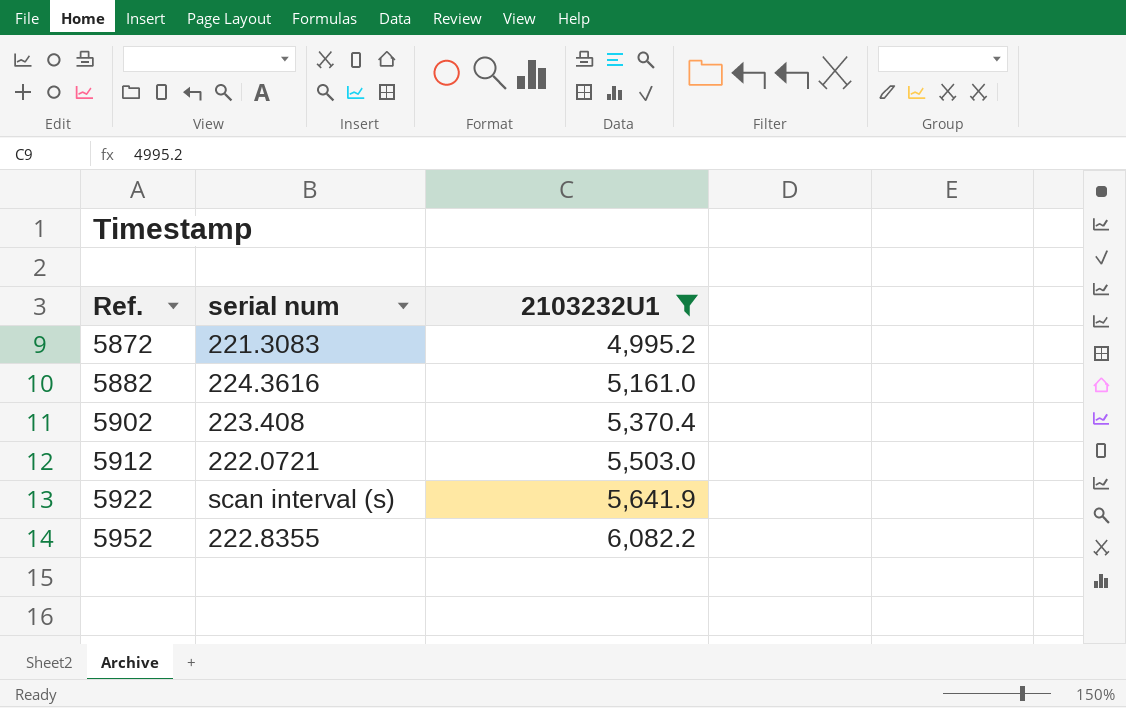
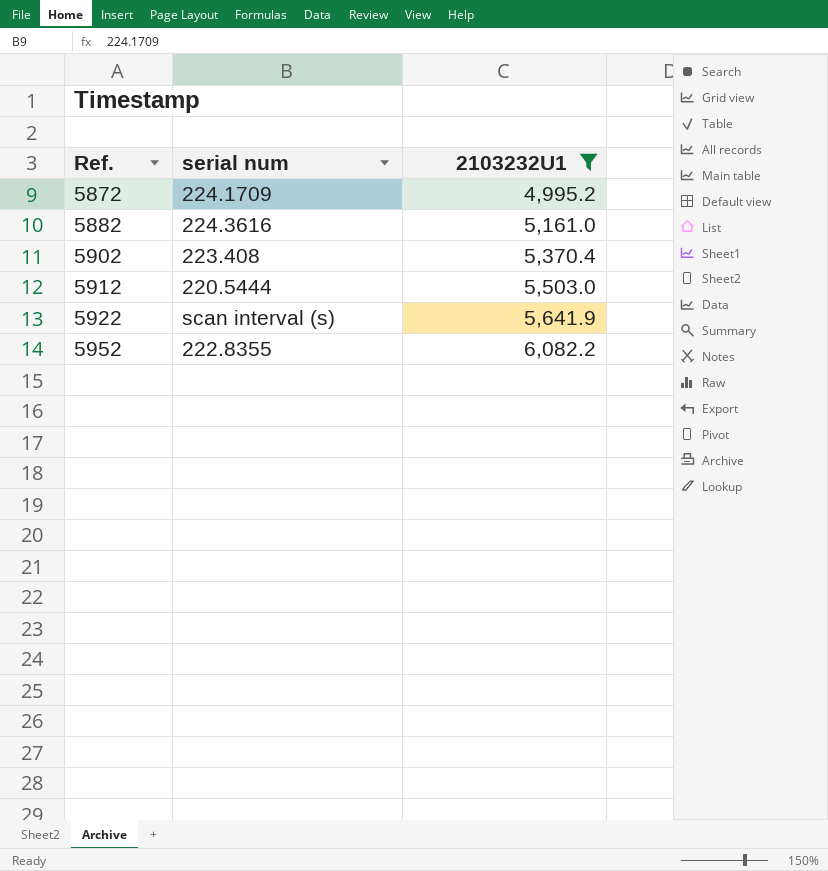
5872 | serial num: 221.3083 -> 224.1709
5912 | serial num: 222.0721 -> 220.5444

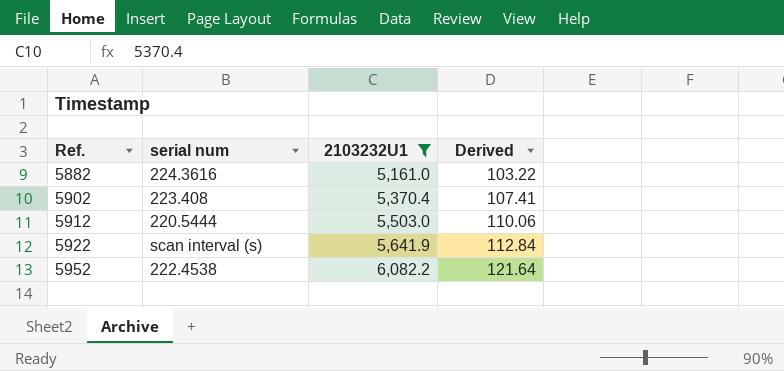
column Derived | formula: none -> [2103232U1] * 0.02
row 5872: 224.1709 | 4,995.2 -> none
5952 | serial num: 222.8355 -> 222.4538

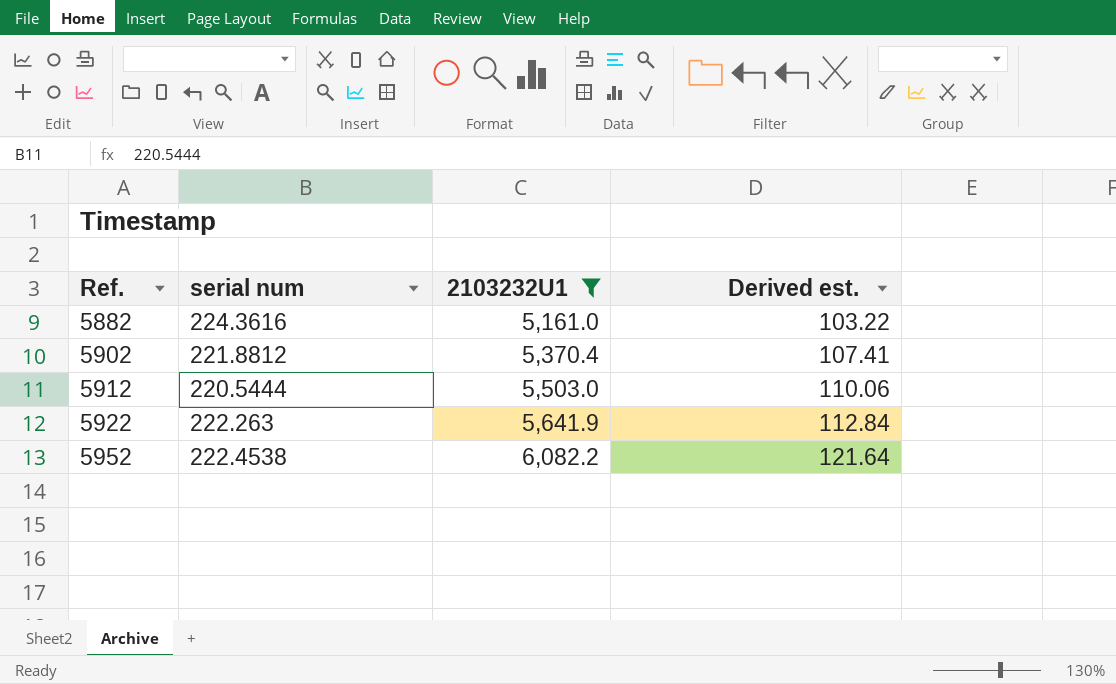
column name: Derived -> Derived est.
5902 | serial num: 223.408 -> 221.8812
5922 | serial num: scan interval (s) -> 222.263

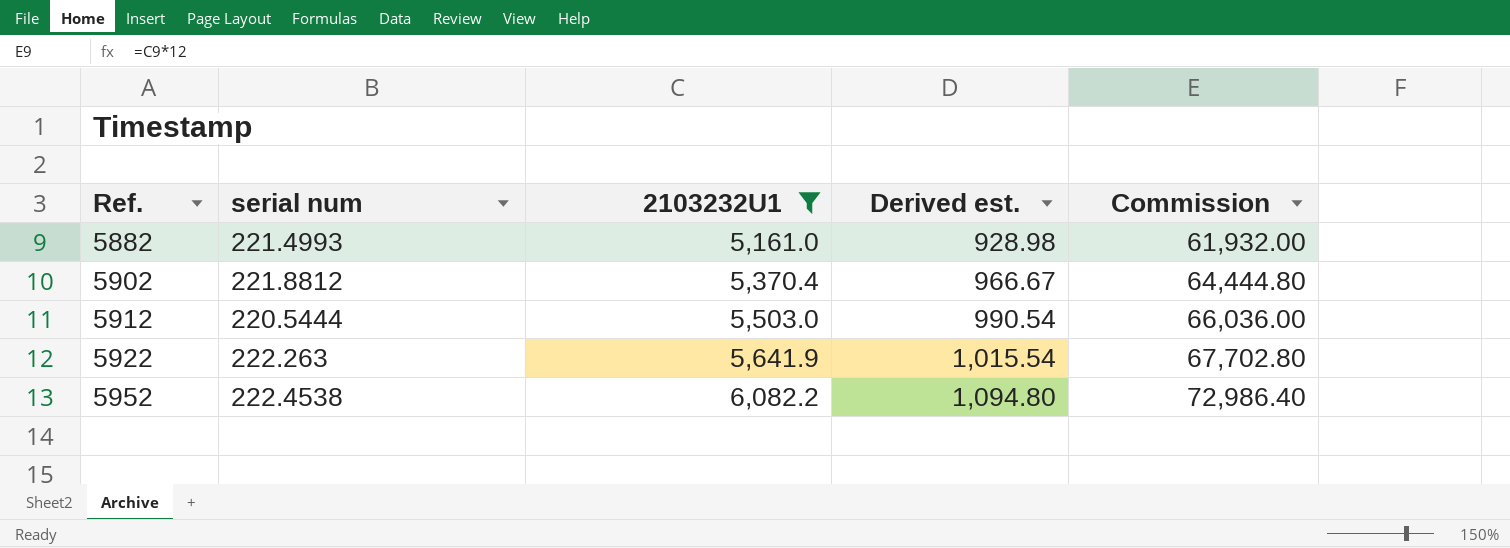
column Derived est. | formula: [2103232U1] * 0.02 -> [2103232U1] * 0.18
column Commission | formula: none -> [2103232U1] * 12
5882 | serial num: 224.3616 -> 221.4993

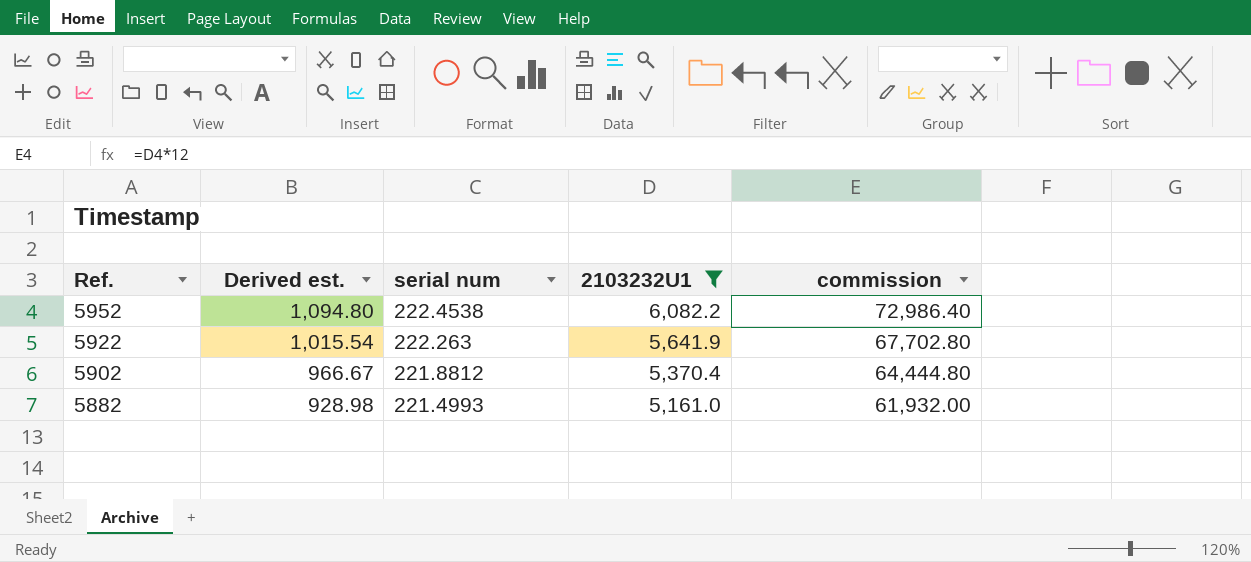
row order: Ref. ascending -> Ref. descending
column Derived est. | position: 4 -> 2
column name: Commission -> commission
row 5912: 220.5444 | 5,503.0 | 990.54 | 66,036.00 -> none

